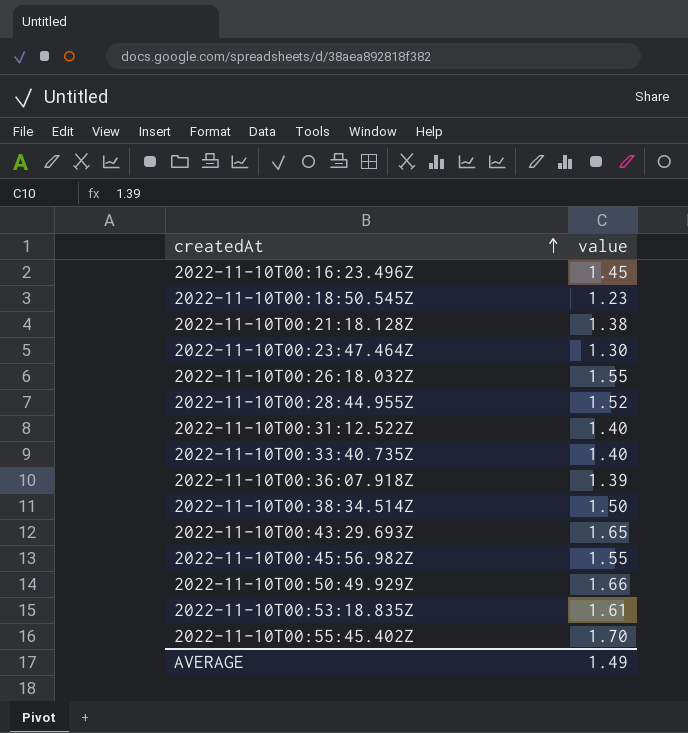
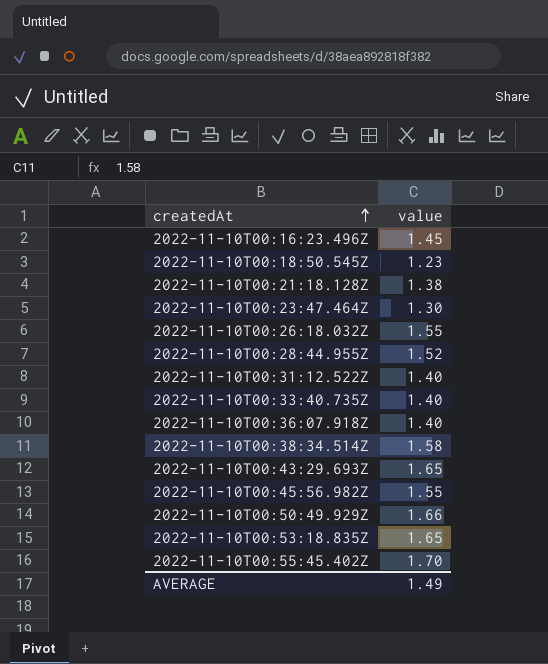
2022-11-10T00:36:07.918Z | value: 1.39 -> 1.40
2022-11-10T00:38:34.514Z | value: 1.50 -> 1.58
2022-11-10T00:53:18.835Z | value: 1.61 -> 1.65

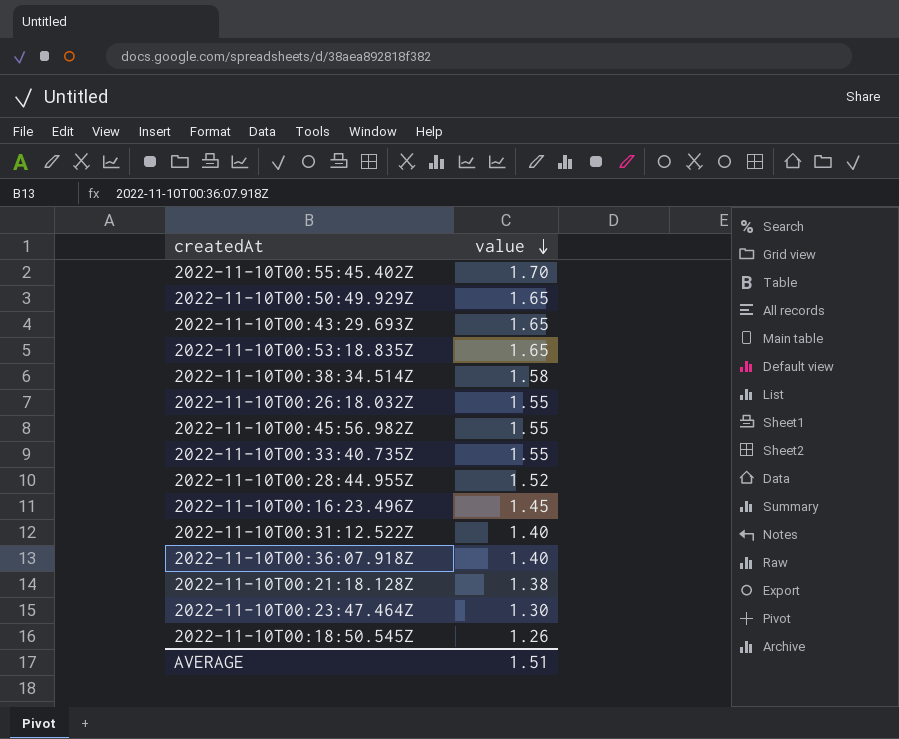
row order: createdAt ascending -> value descending
2022-11-10T00:50:49.929Z | value: 1.66 -> 1.65
2022-11-10T00:33:40.735Z | value: 1.40 -> 1.55
2022-11-10T00:18:50.545Z | value: 1.23 -> 1.26
AVERAGE | value: 1.49 -> 1.51

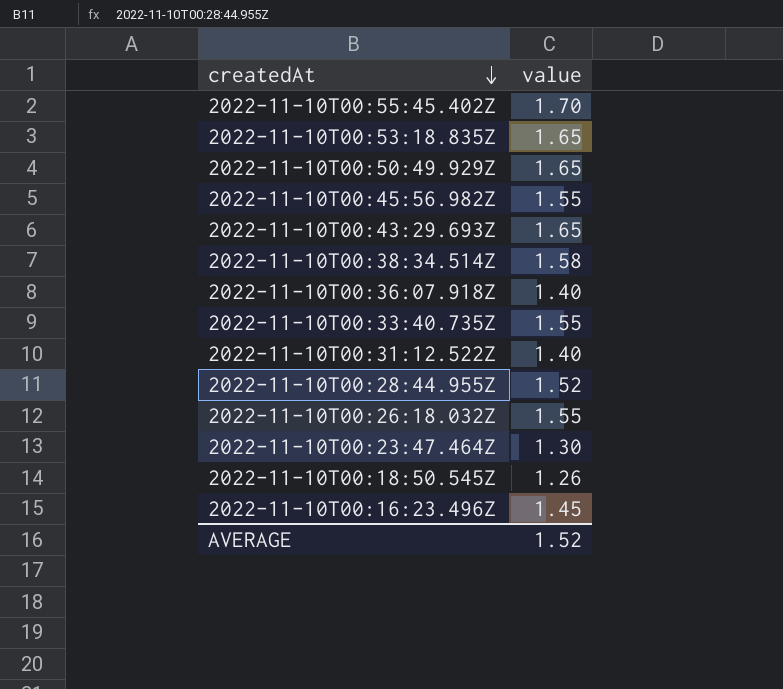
row order: value descending -> createdAt descending
row 2022-11-10T00:21:18.128Z: 1.38 -> none
AVERAGE | value: 1.51 -> 1.52

